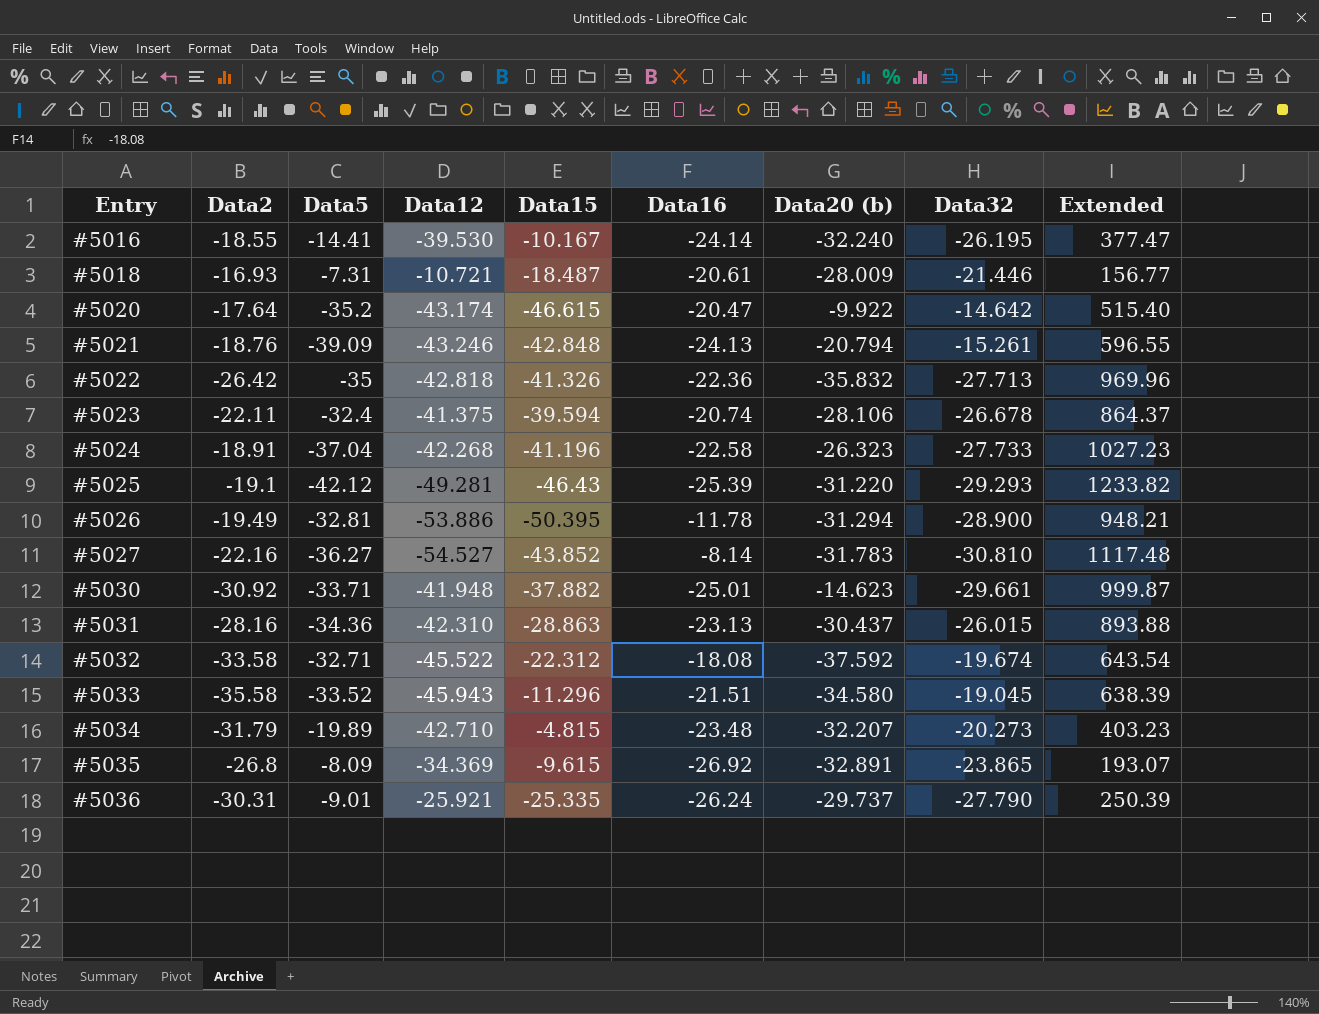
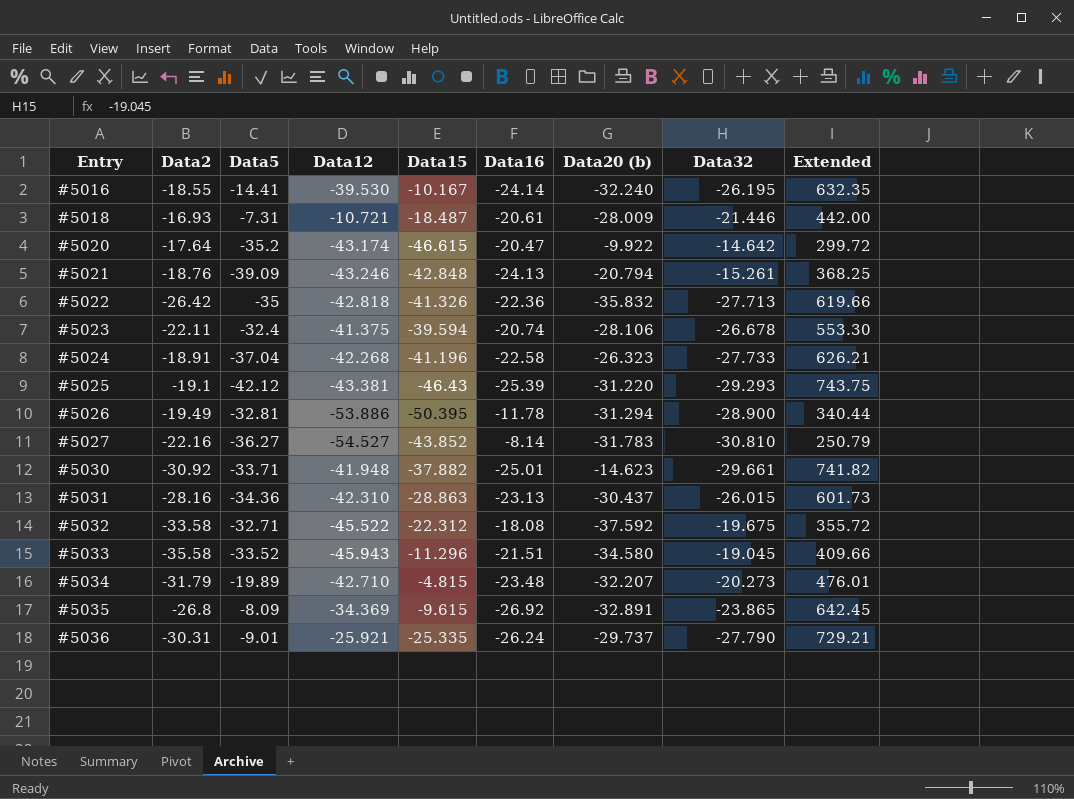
column Extended | formula: [Data5] * [Data32] -> [Data16] * [Data32]
#5025 | Data12: -49.281 -> -43.381
#5032 | Data32: -19.674 -> -19.675

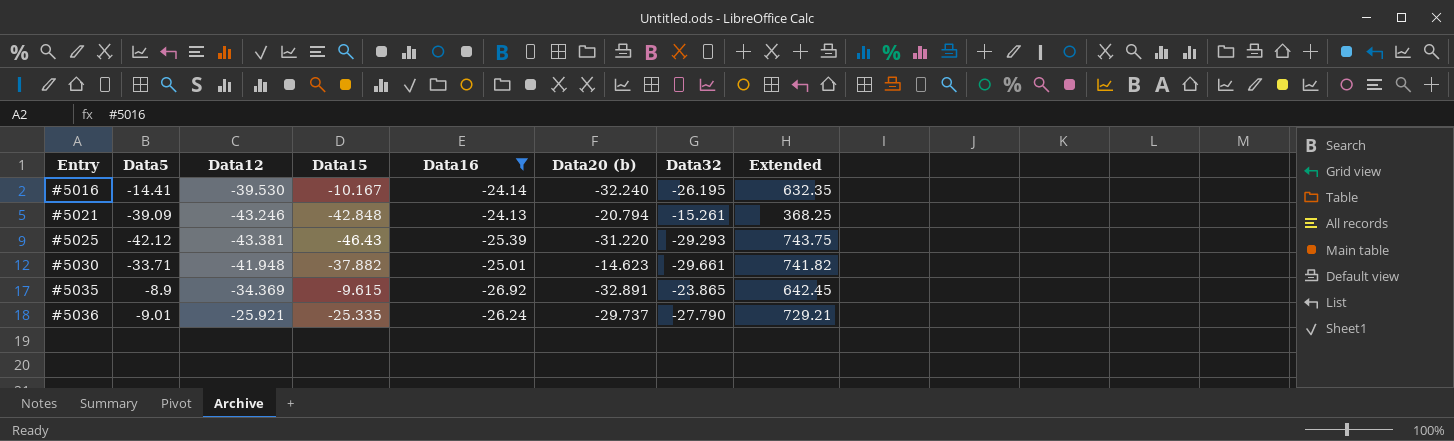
filter: none -> Data16 <= -24.13
column Data2 | position: 2 -> none
#5035 | Data5: -8.09 -> -8.9

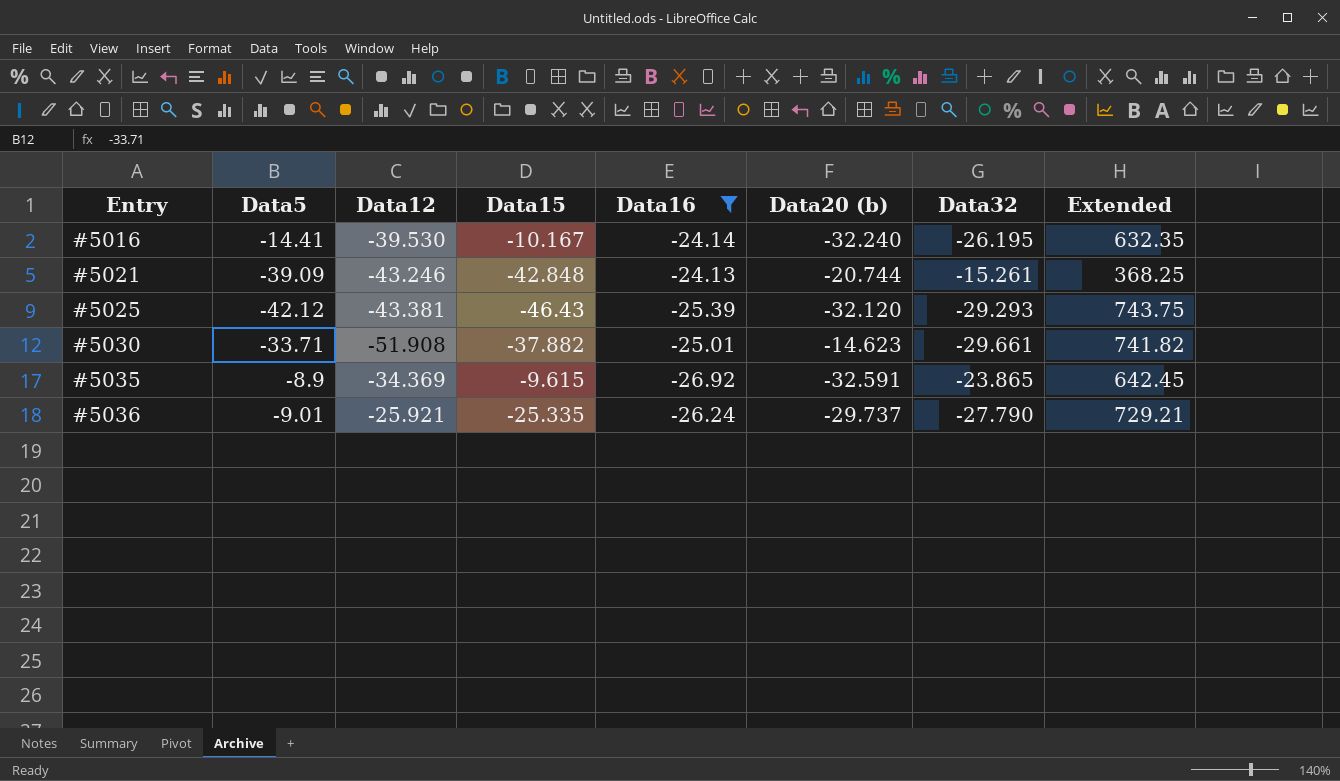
#5021 | Data20 (b): -20.794 -> -20.744
#5025 | Data20 (b): -31.220 -> -32.120
#5030 | Data12: -41.948 -> -51.908
#5035 | Data20 (b): -32.891 -> -32.591

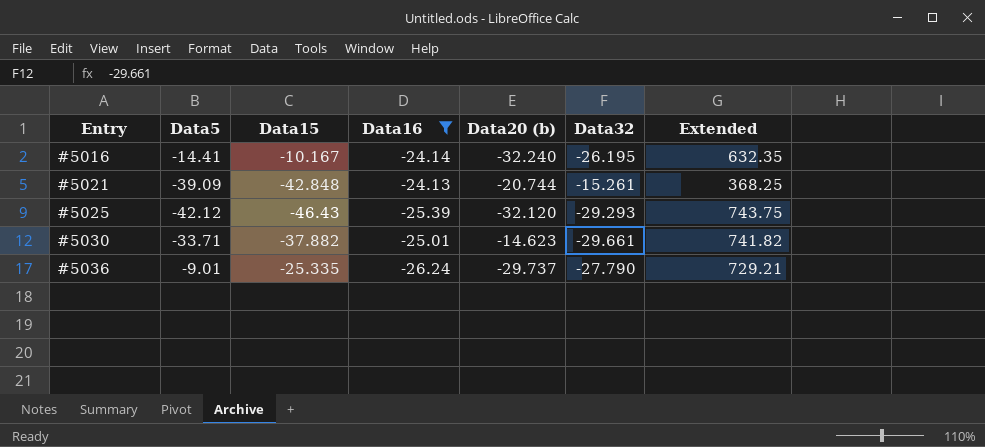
column Data12 | position: 3 -> none
row #5035: -8.9 | -34.369 | -9.615 | -26.92 | -32.591 | -23.865 | 642.45 -> none

